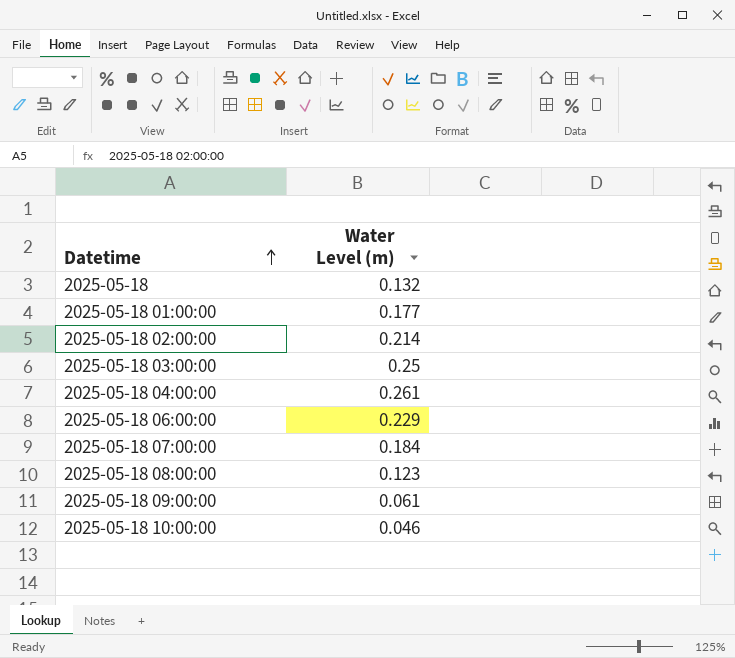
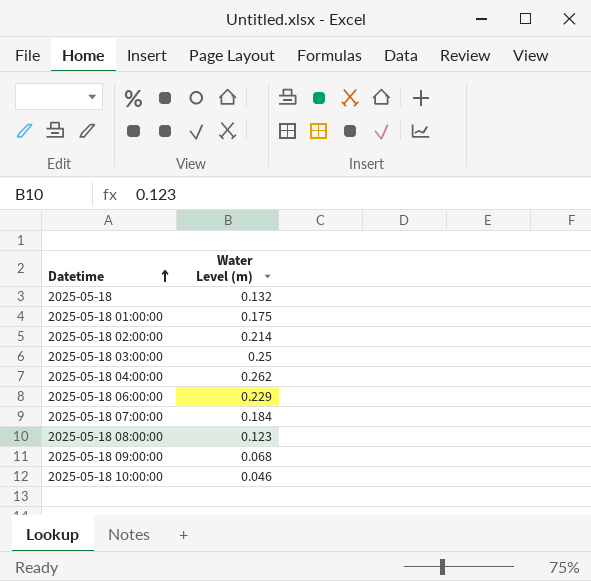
2025-05-18 01:00:00 | Water Level (m): 0.177 -> 0.175
2025-05-18 04:00:00 | Water Level (m): 0.261 -> 0.262
2025-05-18 09:00:00 | Water Level (m): 0.061 -> 0.068

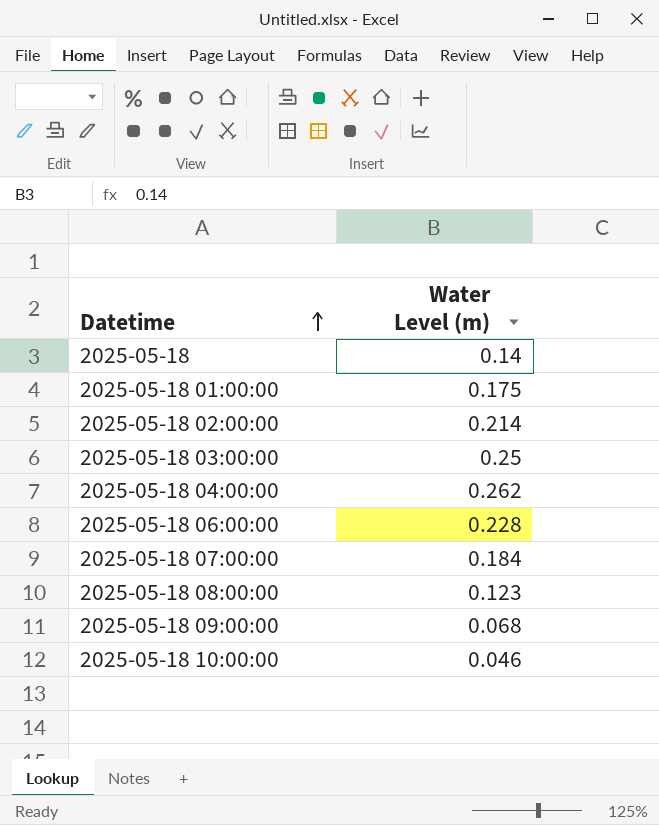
2025-05-18 | Water Level (m): 0.132 -> 0.14
2025-05-18 06:00:00 | Water Level (m): 0.229 -> 0.228

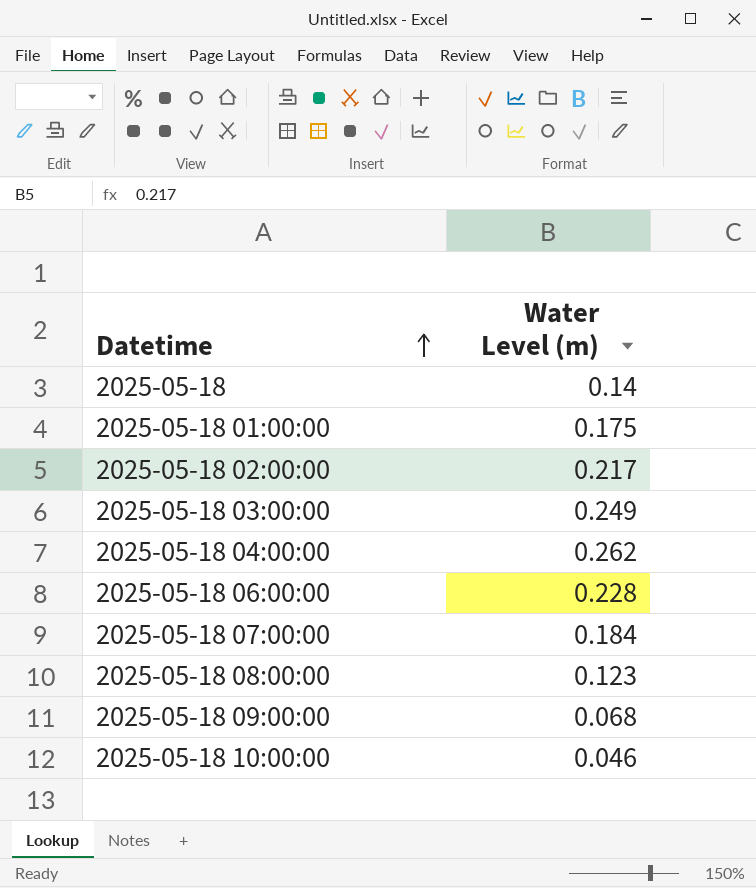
2025-05-18 02:00:00 | Water Level (m): 0.214 -> 0.217
2025-05-18 03:00:00 | Water Level (m): 0.25 -> 0.249

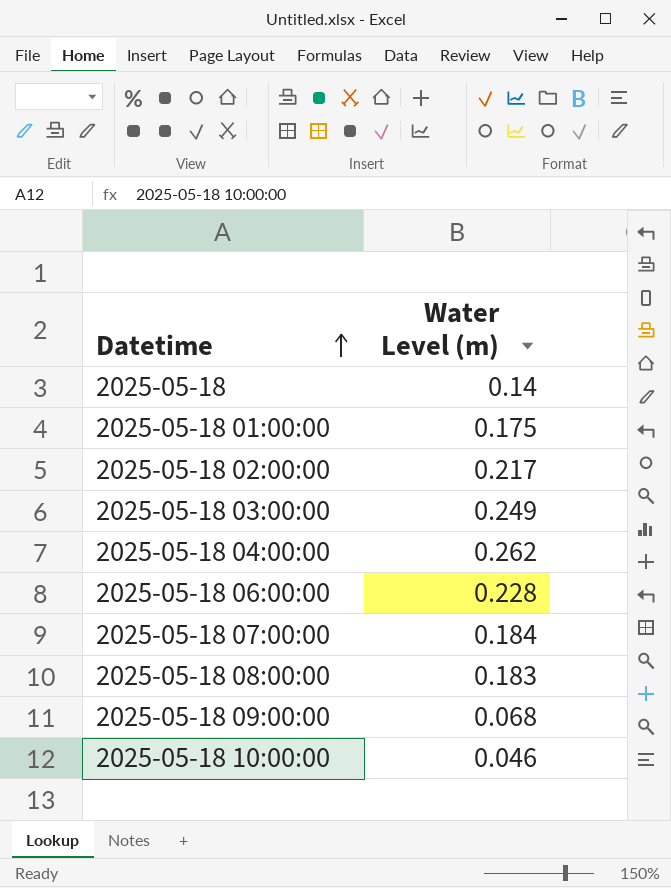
2025-05-18 08:00:00 | Water Level (m): 0.123 -> 0.183

